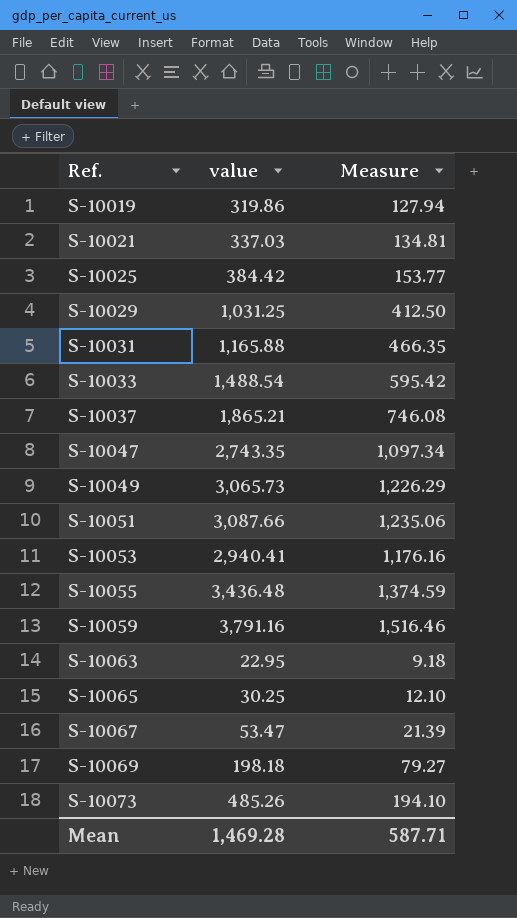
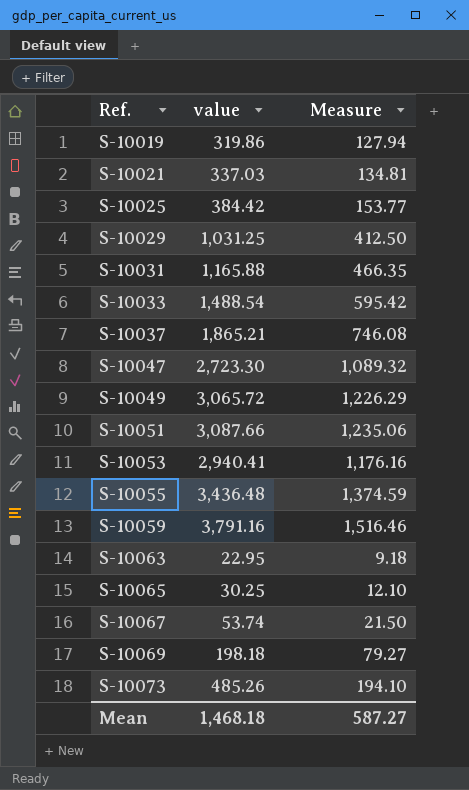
S-10047 | value: 2,743.35 -> 2,723.30
S-10047 | Measure: 1,097.34 -> 1,089.32
S-10049 | value: 3,065.73 -> 3,065.72
S-10067 | value: 53.47 -> 53.74
S-10067 | Measure: 21.39 -> 21.50
Mean | value: 1,469.28 -> 1,468.18
Mean | Measure: 587.71 -> 587.27

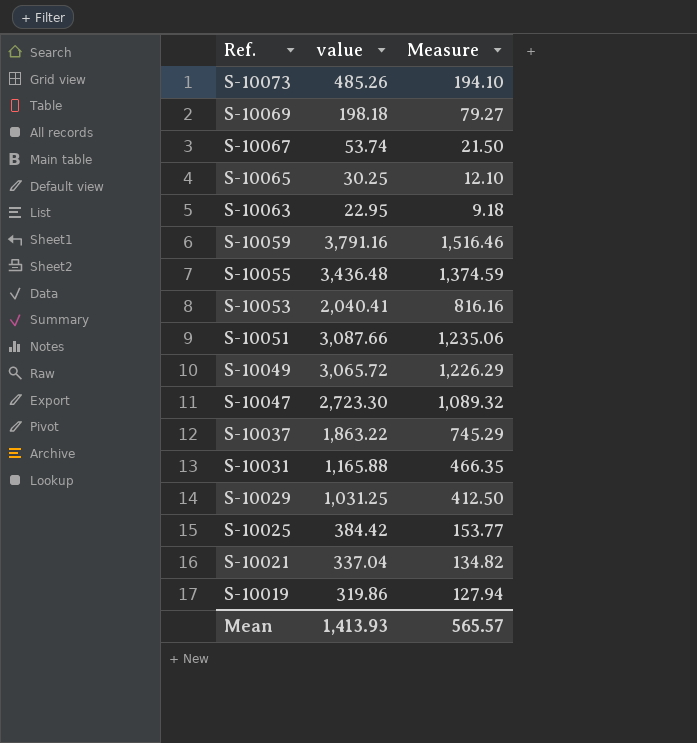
row order: Ref. ascending -> Ref. descending
row S-10033: 1,488.54 | 595.42 -> none
S-10053 | value: 2,940.41 -> 2,040.41
S-10053 | Measure: 1,176.16 -> 816.16
S-10037 | value: 1,865.21 -> 1,863.22
S-10037 | Measure: 746.08 -> 745.29
S-10021 | value: 337.03 -> 337.04
S-10021 | Measure: 134.81 -> 134.82
Mean | value: 1,468.18 -> 1,413.93
Mean | Measure: 587.27 -> 565.57

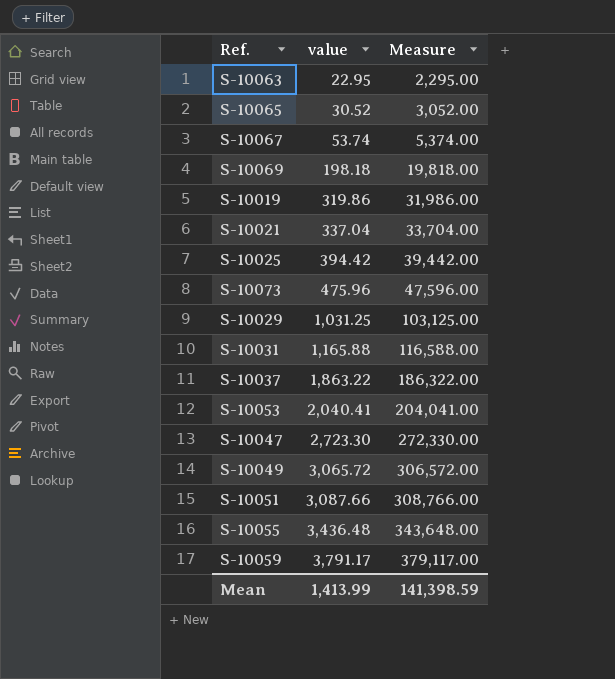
row order: Ref. descending -> value ascending
column Measure | formula: [value] * 0.4 -> [value] * 100
S-10065 | value: 30.25 -> 30.52
S-10025 | value: 384.42 -> 394.42
S-10073 | value: 485.26 -> 475.96
S-10059 | value: 3,791.16 -> 3,791.17
Mean | value: 1,413.93 -> 1,413.99
Mean | Measure: 565.57 -> 141,398.59

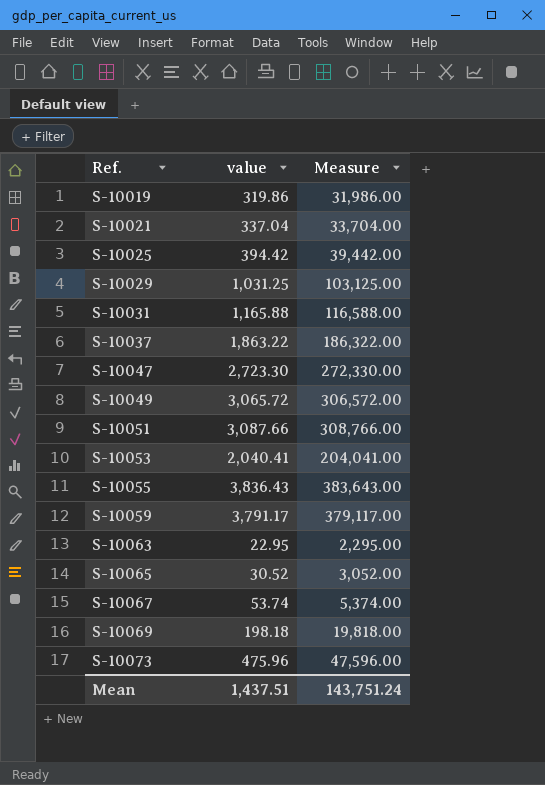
row order: value ascending -> Ref. ascending
S-10055 | value: 3,436.48 -> 3,836.43
S-10055 | Measure: 343,648.00 -> 383,643.00
Mean | value: 1,413.99 -> 1,437.51
Mean | Measure: 141,398.59 -> 143,751.24

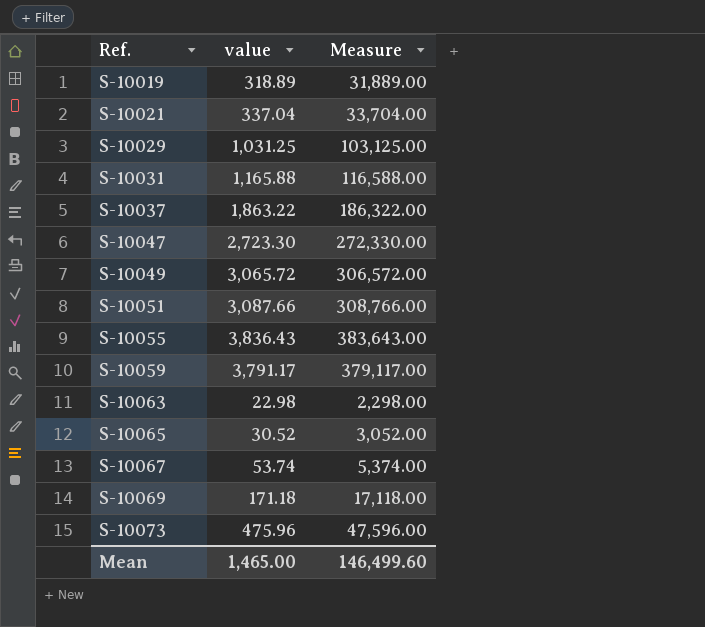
row S-10025: 394.42 | 39,442.00 -> none
row S-10053: 2,040.41 | 204,041.00 -> none
S-10019 | value: 319.86 -> 318.89
S-10019 | Measure: 31,986.00 -> 31,889.00
S-10063 | value: 22.95 -> 22.98
S-10063 | Measure: 2,295.00 -> 2,298.00
S-10069 | value: 198.18 -> 171.18
S-10069 | Measure: 19,818.00 -> 17,118.00
Mean | value: 1,437.51 -> 1,465.00
Mean | Measure: 143,751.24 -> 146,499.60

